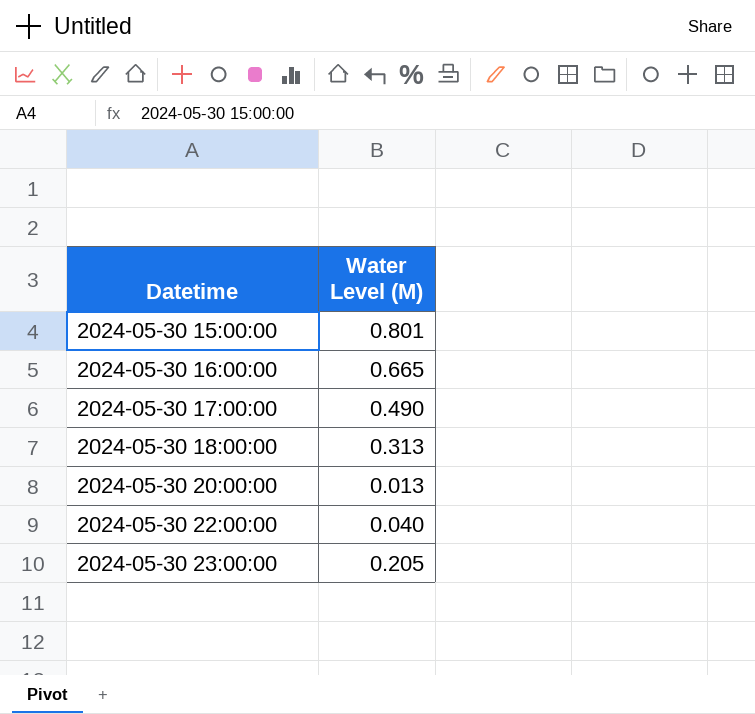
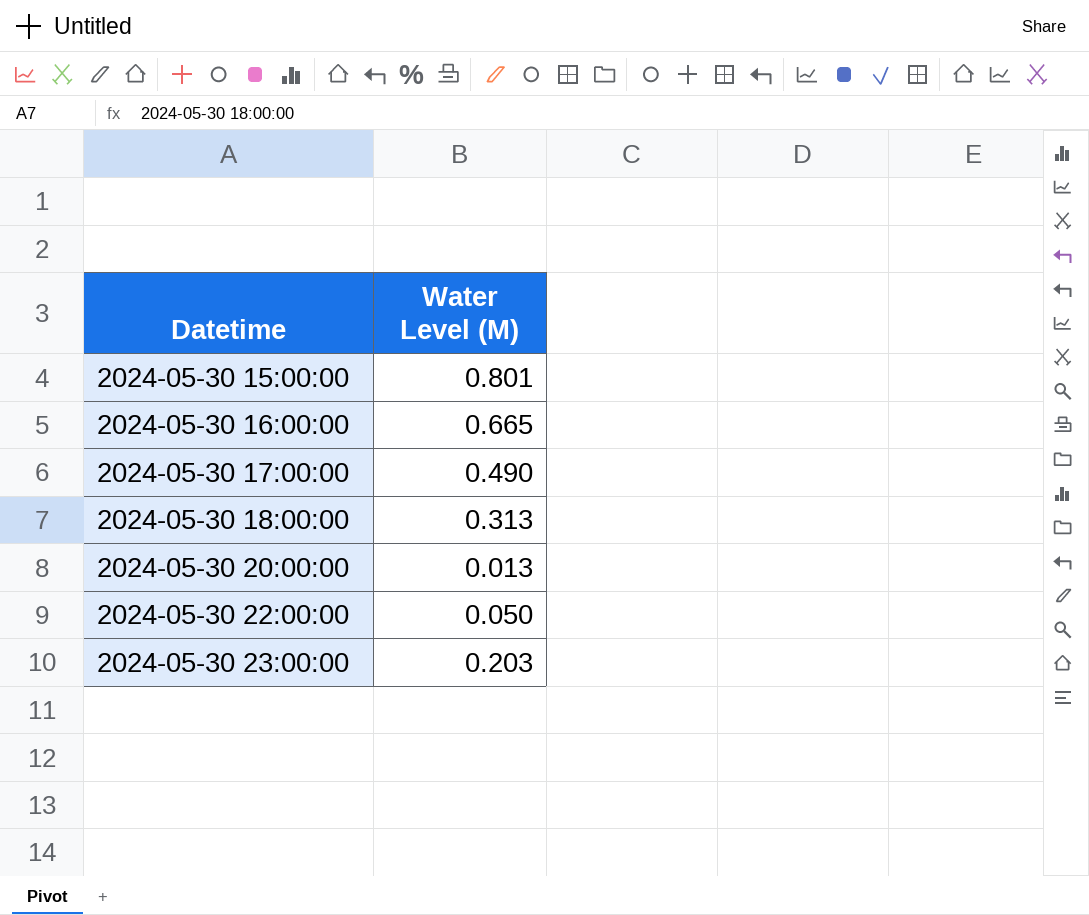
2024-05-30 22:00:00 | Water Level (M): 0.040 -> 0.050
2024-05-30 23:00:00 | Water Level (M): 0.205 -> 0.203

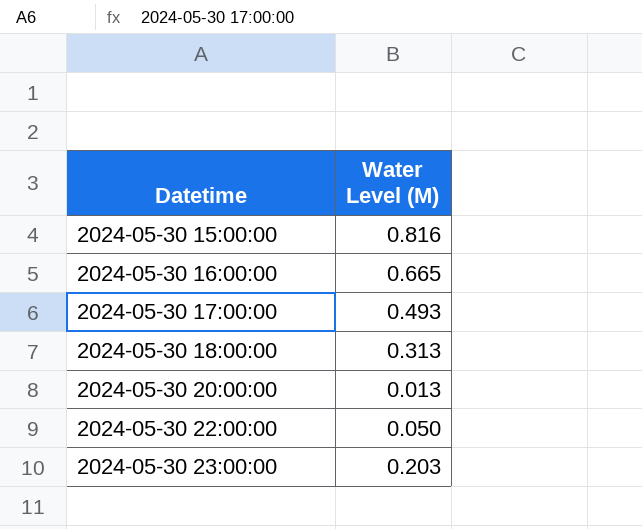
2024-05-30 15:00:00 | Water Level (M): 0.801 -> 0.816
2024-05-30 17:00:00 | Water Level (M): 0.490 -> 0.493

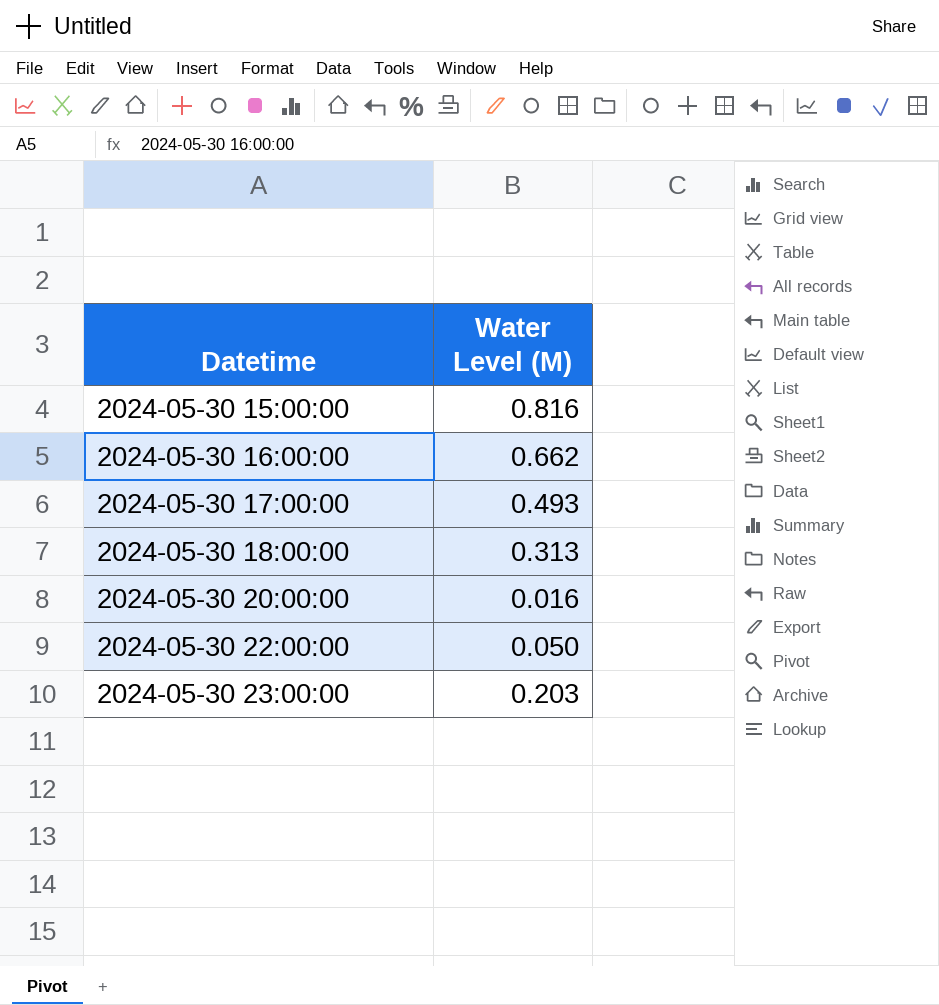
2024-05-30 16:00:00 | Water Level (M): 0.665 -> 0.662
2024-05-30 20:00:00 | Water Level (M): 0.013 -> 0.016

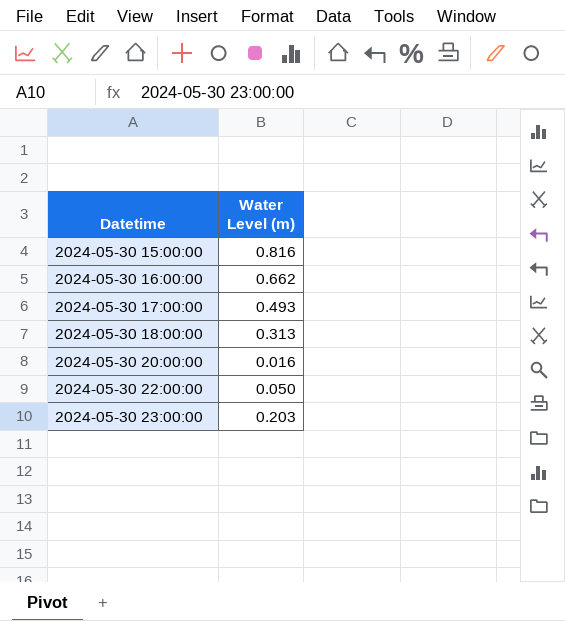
column name: Water Level (M) -> Water Level (m)

